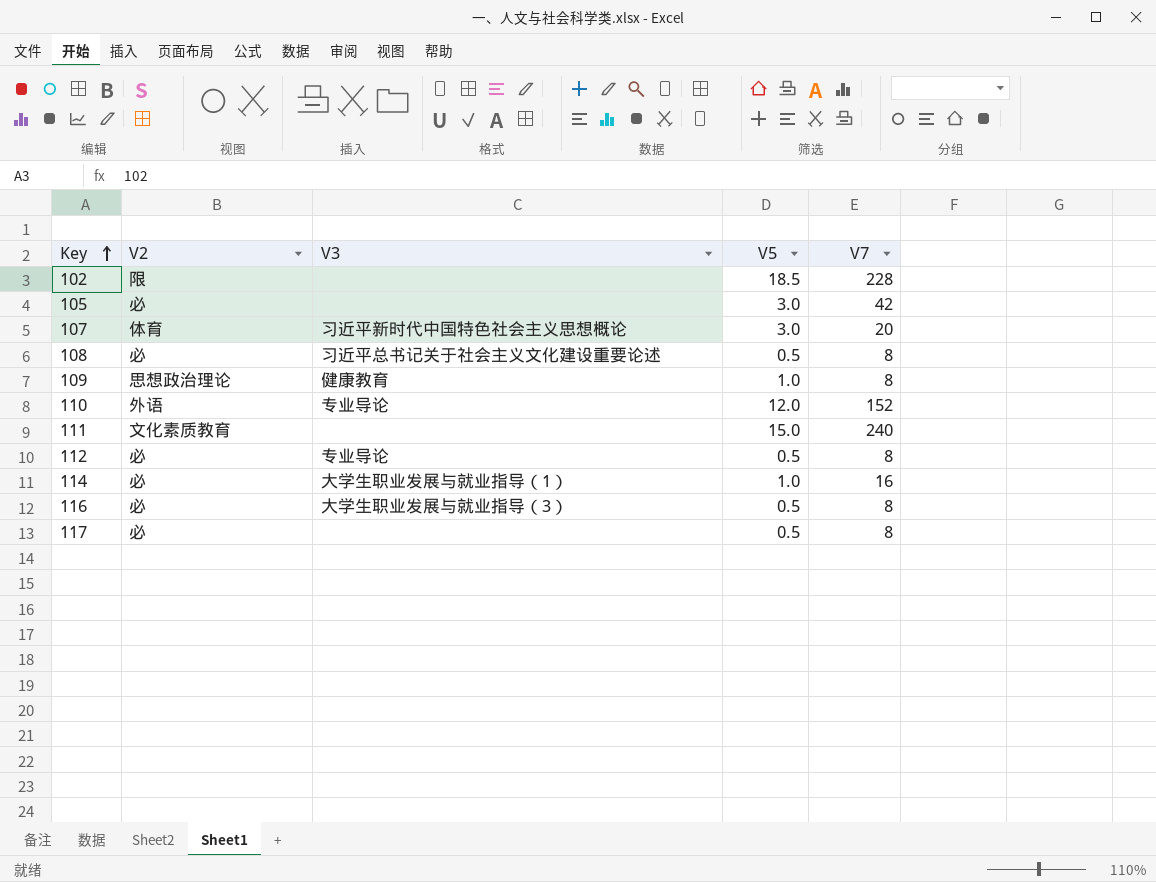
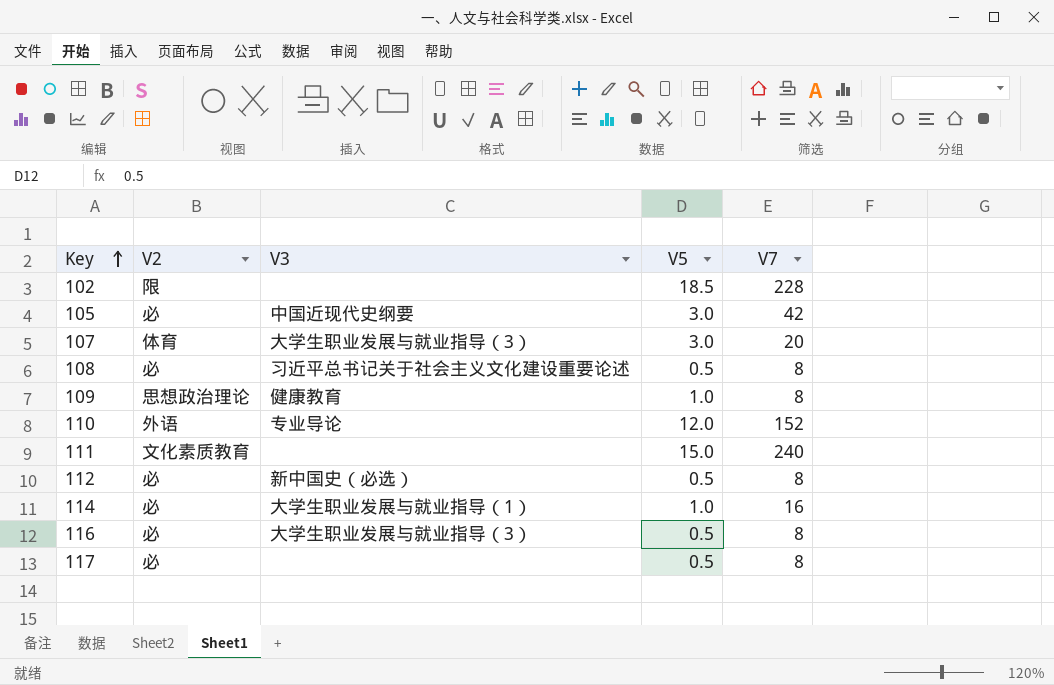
105 | V3: none -> 中国近现代史纲要
107 | V3: 习近平新时代中国特色社会主义思想概论 -> 大学生职业发展与就业指导（3）
112 | V3: 专业导论 -> 新中国史（必选）

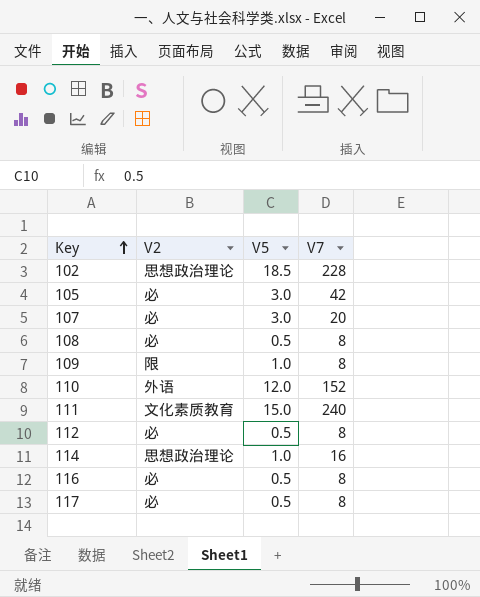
column V3 | position: 3 -> none
102 | V2: 限 -> 思想政治理论
107 | V2: 体育 -> 必
109 | V2: 思想政治理论 -> 限
114 | V2: 必 -> 思想政治理论

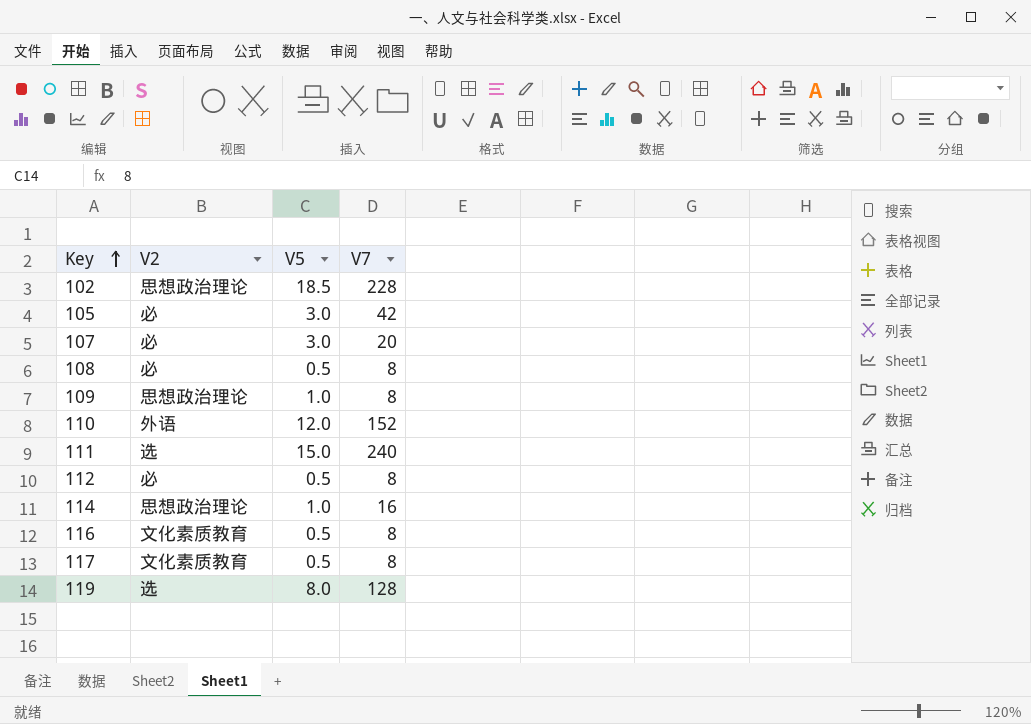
109 | V2: 限 -> 思想政治理论
111 | V2: 文化素质教育 -> 选
116 | V2: 必 -> 文化素质教育
117 | V2: 必 -> 文化素质教育
row 119: none -> 选 | 8.0 | 128

